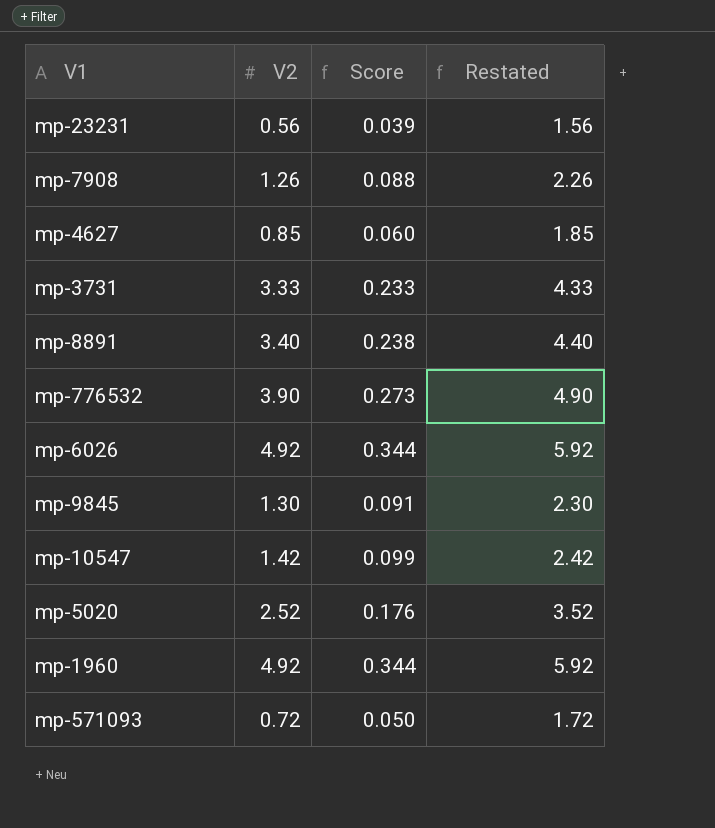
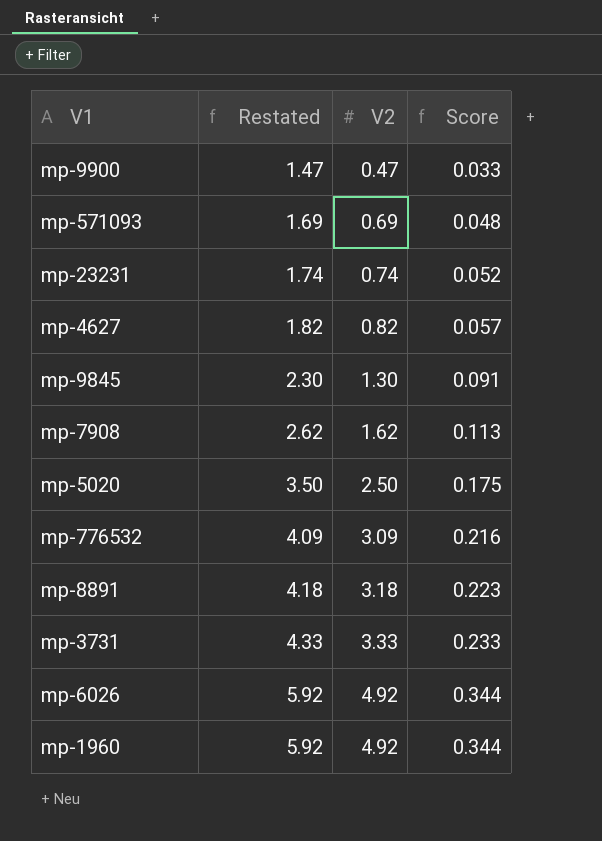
row order: none -> Restated ascending
column Restated | position: 4 -> 2
row mp-10547: 1.42 | 0.099 | 2.42 -> none
row mp-9900: none -> 1.47 | 0.47 | 0.033
mp-571093 | Restated: 1.72 -> 1.69
mp-571093 | V2: 0.72 -> 0.69
mp-571093 | Score: 0.050 -> 0.048
mp-23231 | Restated: 1.56 -> 1.74
mp-23231 | V2: 0.56 -> 0.74
mp-23231 | Score: 0.039 -> 0.052
mp-4627 | Restated: 1.85 -> 1.82
mp-4627 | V2: 0.85 -> 0.82
mp-4627 | Score: 0.060 -> 0.057
mp-7908 | Restated: 2.26 -> 2.62
mp-7908 | V2: 1.26 -> 1.62
mp-7908 | Score: 0.088 -> 0.113
mp-5020 | Restated: 3.52 -> 3.50
mp-5020 | V2: 2.52 -> 2.50
mp-5020 | Score: 0.176 -> 0.175
mp-776532 | Restated: 4.90 -> 4.09
mp-776532 | V2: 3.90 -> 3.09
mp-776532 | Score: 0.273 -> 0.216
mp-8891 | Restated: 4.40 -> 4.18
mp-8891 | V2: 3.40 -> 3.18
mp-8891 | Score: 0.238 -> 0.223

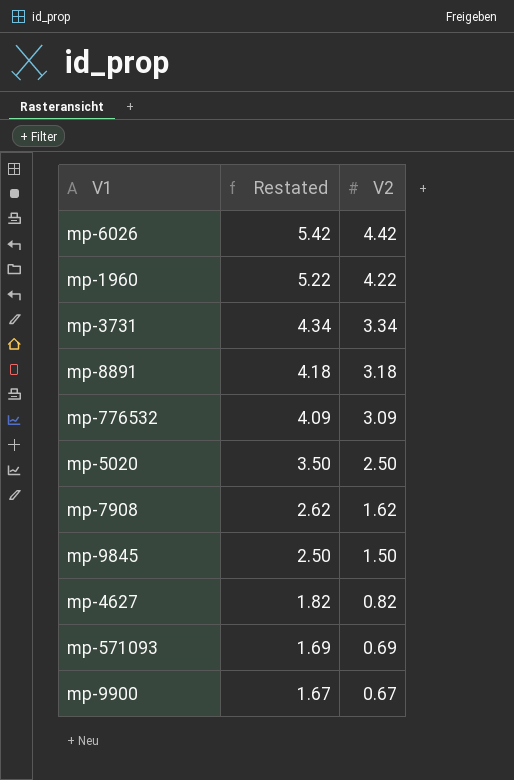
row order: Restated ascending -> Restated descending
column Score | formula: [V2] * 0.07 -> none
row mp-23231: 1.74 | 0.74 | 0.052 -> none
mp-6026 | Restated: 5.92 -> 5.42
mp-6026 | V2: 4.92 -> 4.42
mp-1960 | Restated: 5.92 -> 5.22
mp-1960 | V2: 4.92 -> 4.22
mp-3731 | Restated: 4.33 -> 4.34
mp-3731 | V2: 3.33 -> 3.34
mp-9845 | Restated: 2.30 -> 2.50
mp-9845 | V2: 1.30 -> 1.50
mp-9900 | Restated: 1.47 -> 1.67
mp-9900 | V2: 0.47 -> 0.67

